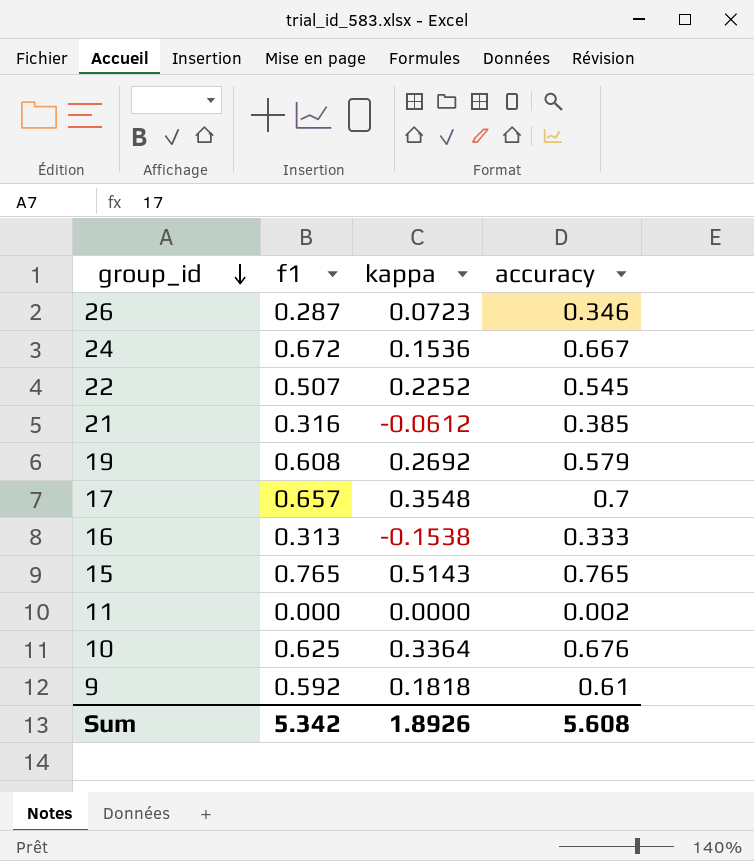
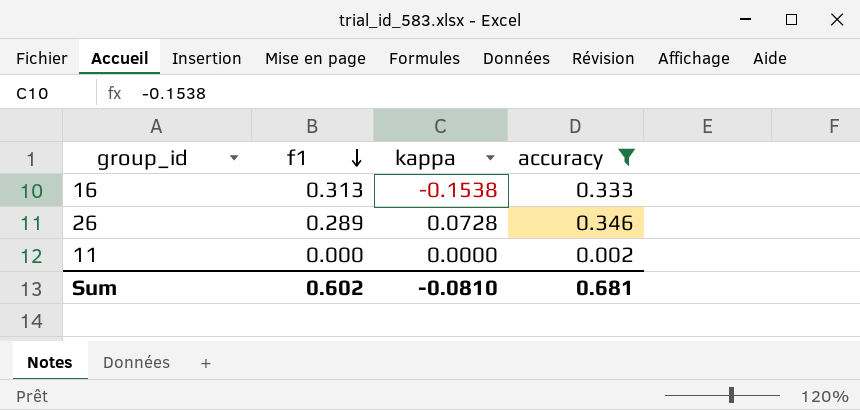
filter: none -> accuracy <= 0.346
row order: group_id descending -> f1 descending
26 | f1: 0.287 -> 0.289
26 | kappa: 0.0723 -> 0.0728
Sum | f1: 5.342 -> 0.602
Sum | kappa: 1.8926 -> -0.0810
Sum | accuracy: 5.608 -> 0.681

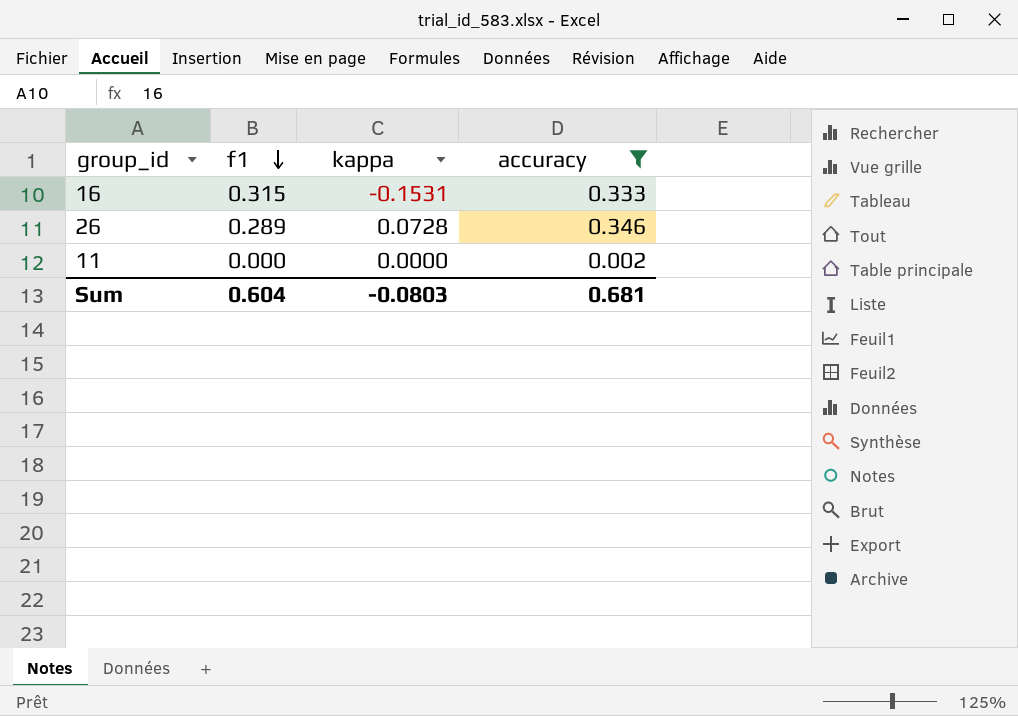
16 | f1: 0.313 -> 0.315
16 | kappa: -0.1538 -> -0.1531
Sum | f1: 0.602 -> 0.604
Sum | kappa: -0.0810 -> -0.0803

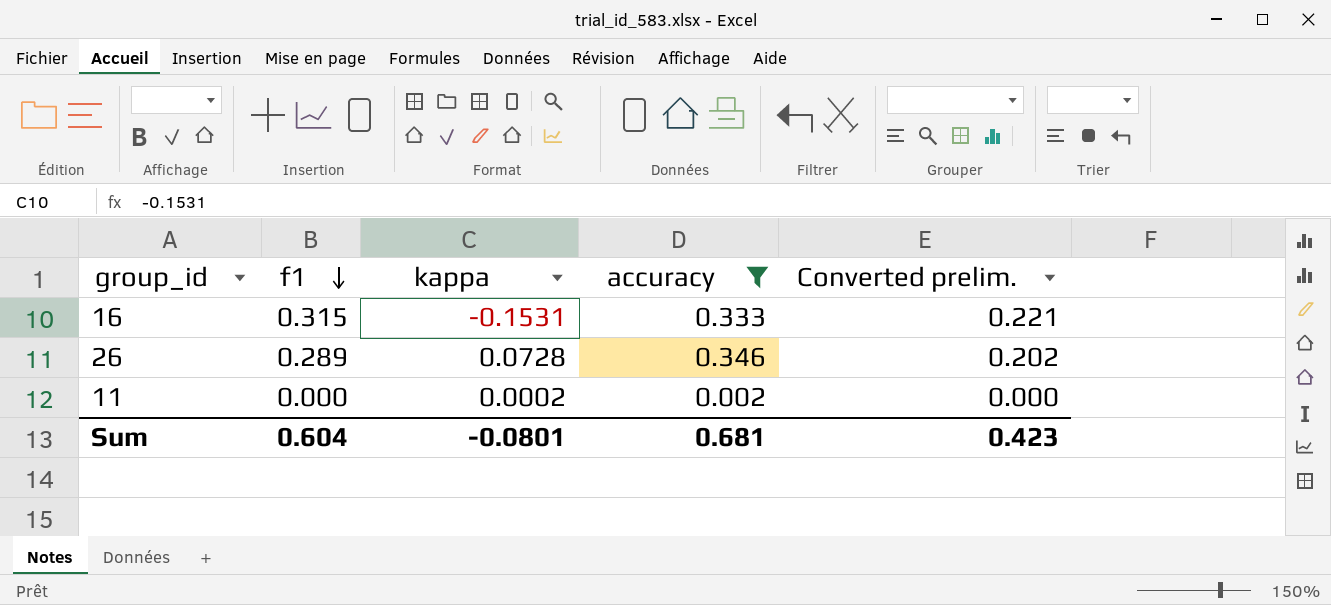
column Converted prelim. | formula: none -> [f1] * 0.7
11 | kappa: 0.0000 -> 0.0002
Sum | kappa: -0.0803 -> -0.0801

